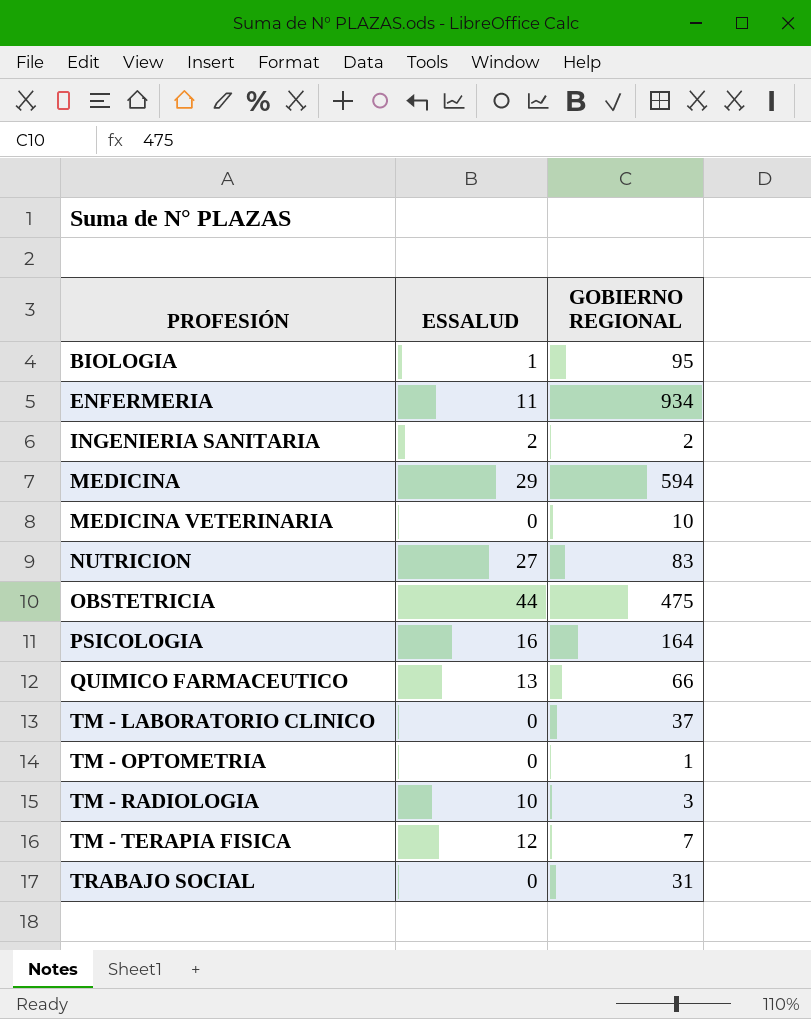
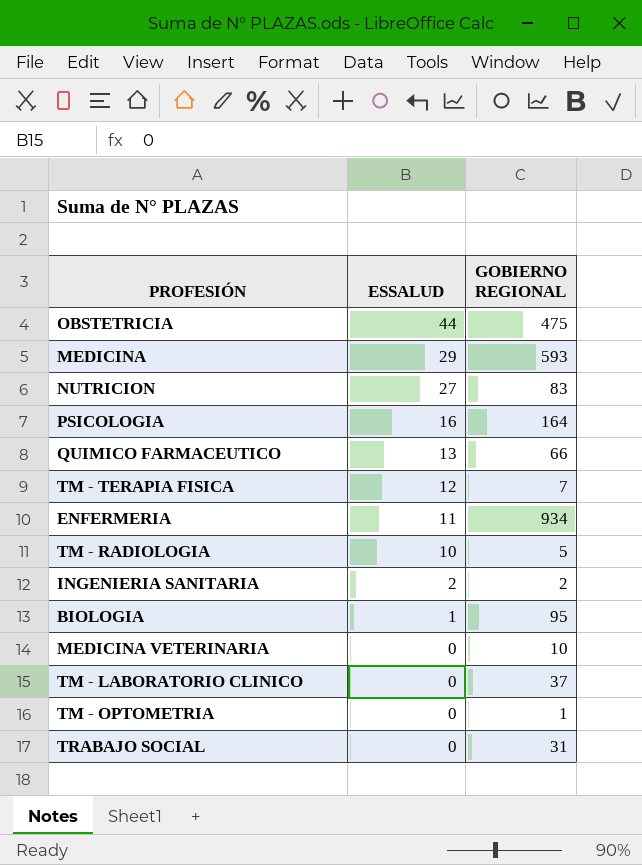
row order: PROFESIÓN ascending -> ESSALUD descending
MEDICINA | GOBIERNO REGIONAL: 594 -> 593
TM - RADIOLOGIA | GOBIERNO REGIONAL: 3 -> 5

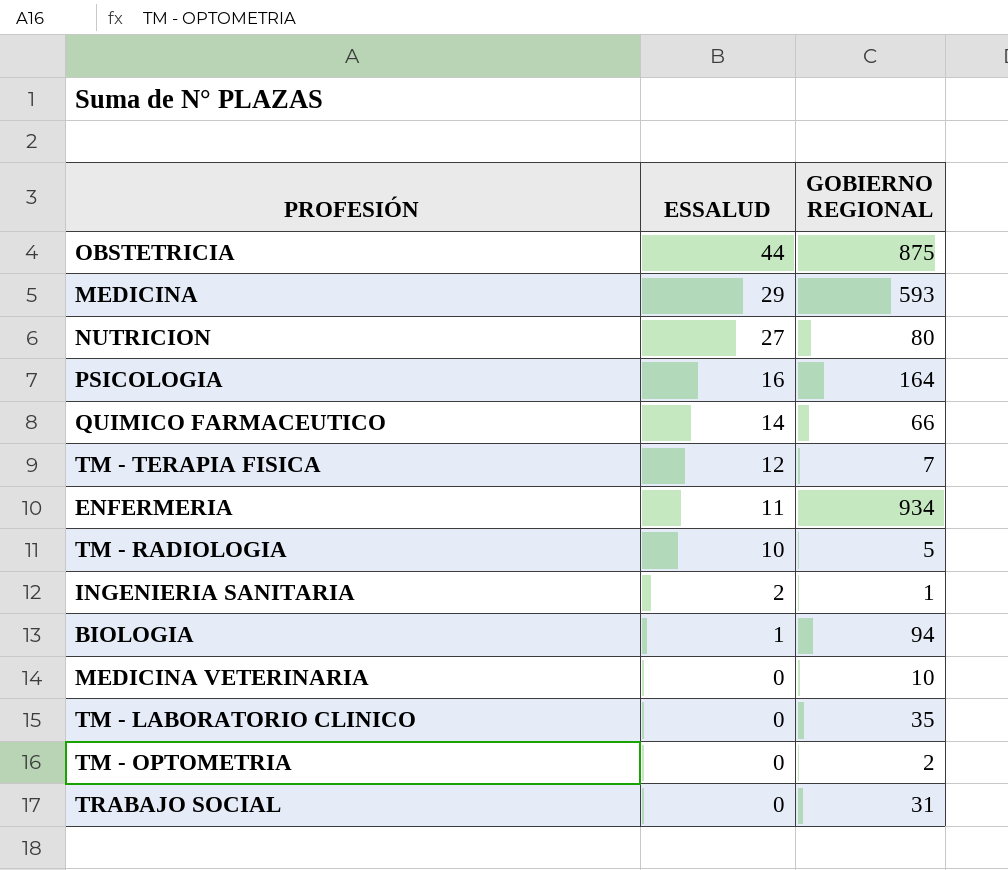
OBSTETRICIA | GOBIERNO REGIONAL: 475 -> 875
NUTRICION | GOBIERNO REGIONAL: 83 -> 80
QUIMICO FARMACEUTICO | ESSALUD: 13 -> 14
INGENIERIA SANITARIA | GOBIERNO REGIONAL: 2 -> 1
BIOLOGIA | GOBIERNO REGIONAL: 95 -> 94
TM - LABORATORIO CLINICO | GOBIERNO REGIONAL: 37 -> 35
TM - OPTOMETRIA | GOBIERNO REGIONAL: 1 -> 2

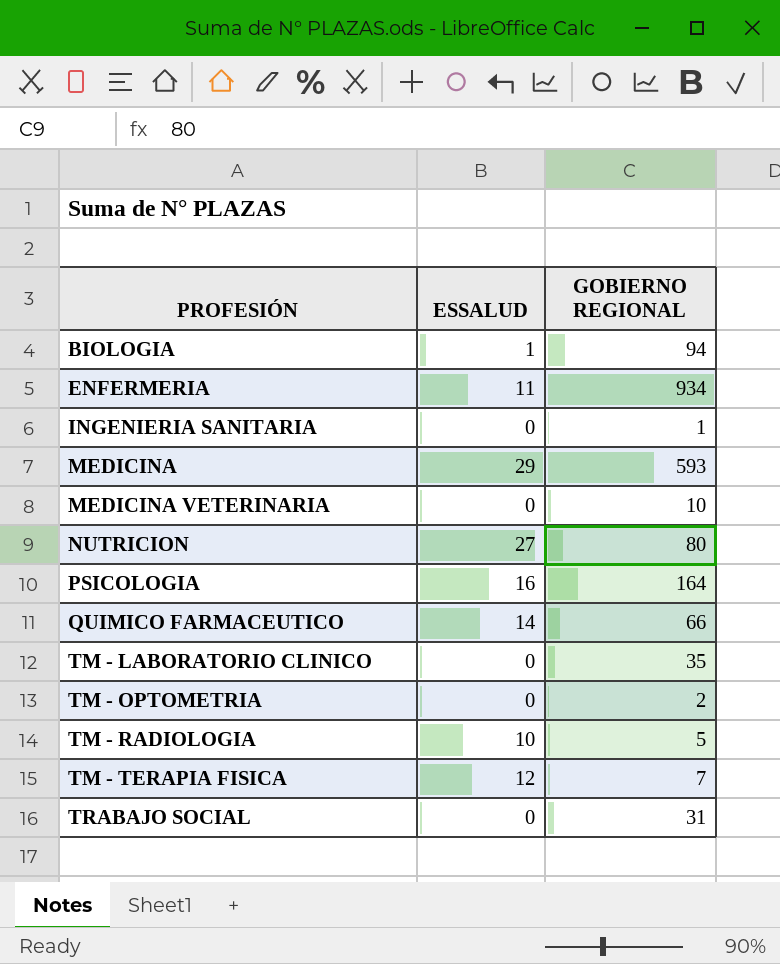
row order: ESSALUD descending -> PROFESIÓN ascending
row OBSTETRICIA: 44 | 875 -> none
INGENIERIA SANITARIA | ESSALUD: 2 -> 0

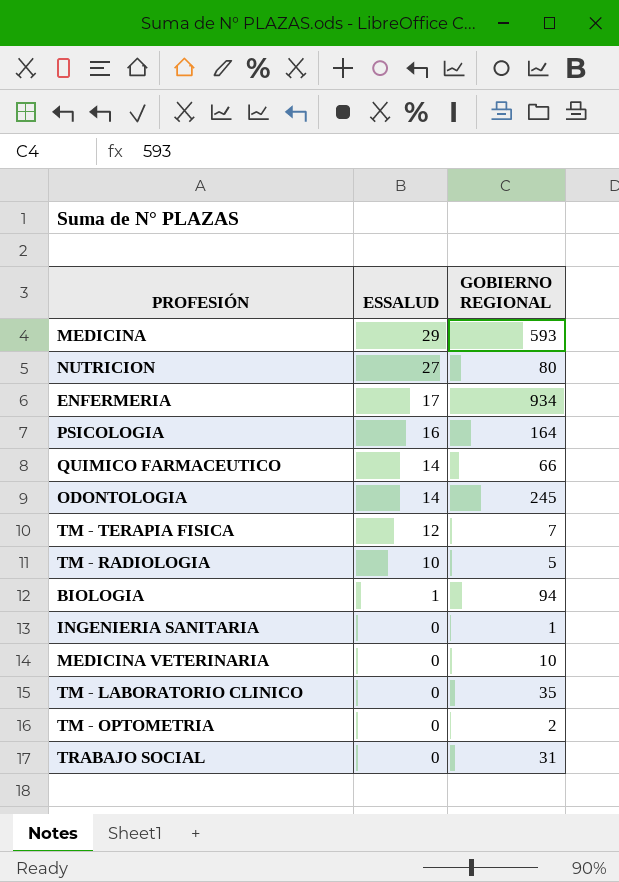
row order: PROFESIÓN ascending -> ESSALUD descending
ENFERMERIA | ESSALUD: 11 -> 17
row ODONTOLOGIA: none -> 14 | 245

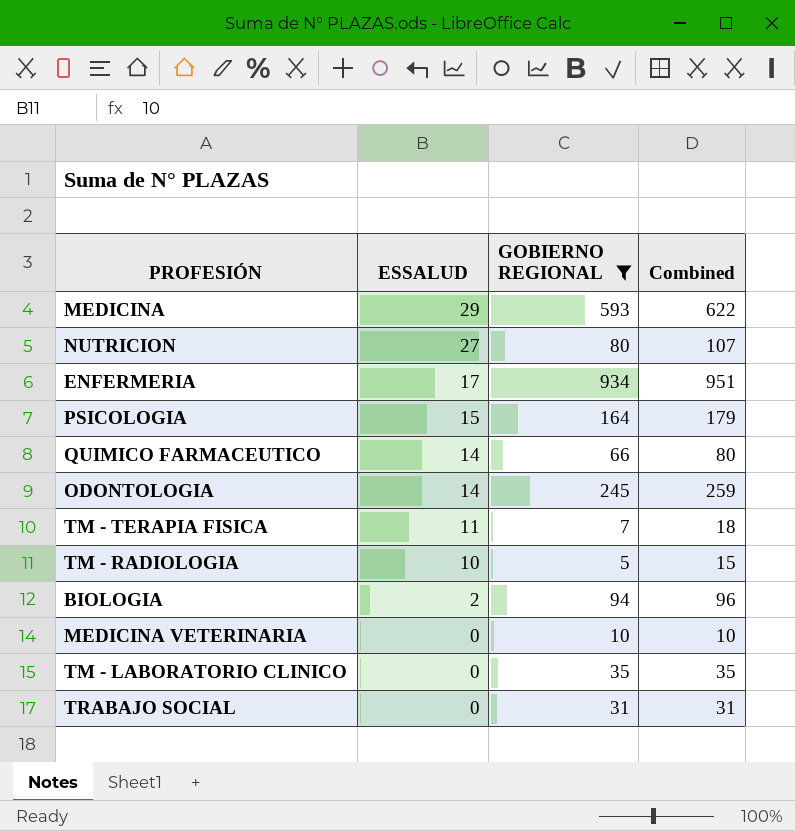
filter: none -> GOBIERNO REGIONAL >= 5
column Combined | formula: none -> [ESSALUD] + [GOBIERNO REGIONAL]
PSICOLOGIA | ESSALUD: 16 -> 15
TM - TERAPIA FISICA | ESSALUD: 12 -> 11
BIOLOGIA | ESSALUD: 1 -> 2

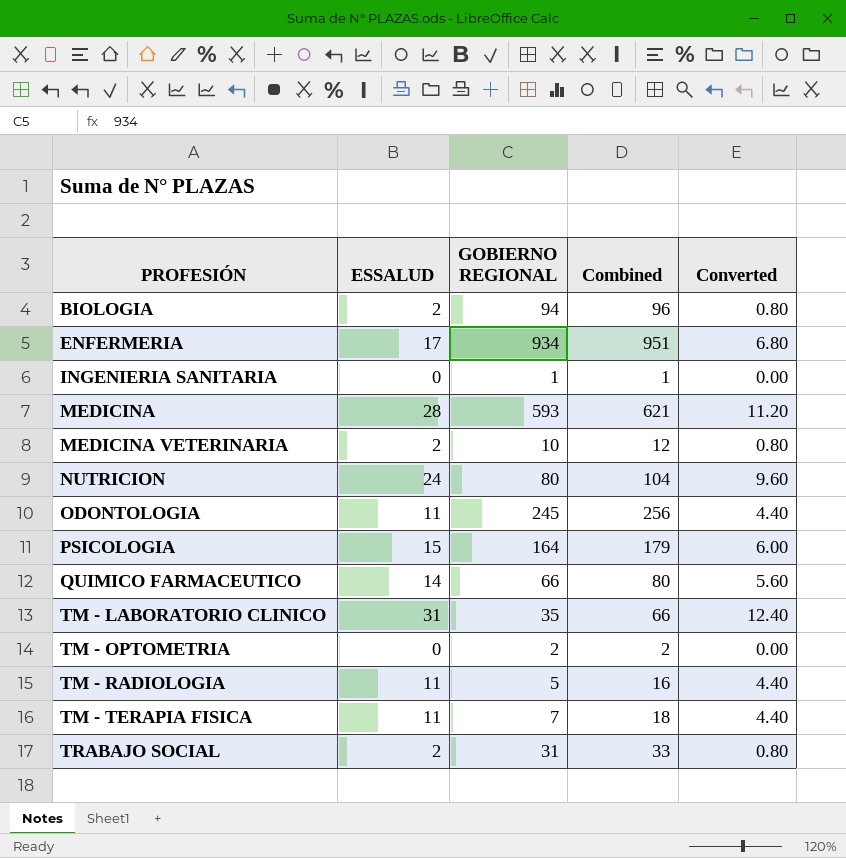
filter: GOBIERNO REGIONAL >= 5 -> none
row order: ESSALUD descending -> PROFESIÓN ascending
column Converted | formula: none -> [ESSALUD] * 0.4
MEDICINA | ESSALUD: 29 -> 28
MEDICINA | Combined: 622 -> 621
MEDICINA VETERINARIA | ESSALUD: 0 -> 2
MEDICINA VETERINARIA | Combined: 10 -> 12
NUTRICION | ESSALUD: 27 -> 24
NUTRICION | Combined: 107 -> 104
ODONTOLOGIA | ESSALUD: 14 -> 11
ODONTOLOGIA | Combined: 259 -> 256
TM - LABORATORIO CLINICO | ESSALUD: 0 -> 31
TM - LABORATORIO CLINICO | Combined: 35 -> 66
TM - RADIOLOGIA | ESSALUD: 10 -> 11
TM - RADIOLOGIA | Combined: 15 -> 16
TRABAJO SOCIAL | ESSALUD: 0 -> 2
TRABAJO SOCIAL | Combined: 31 -> 33

